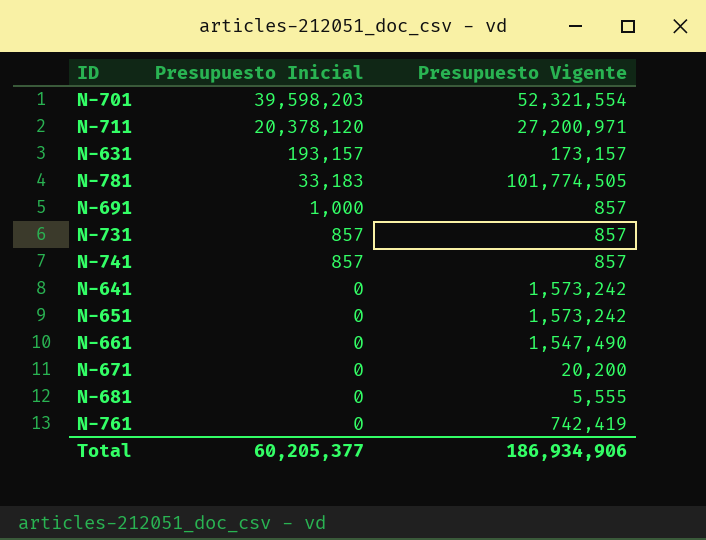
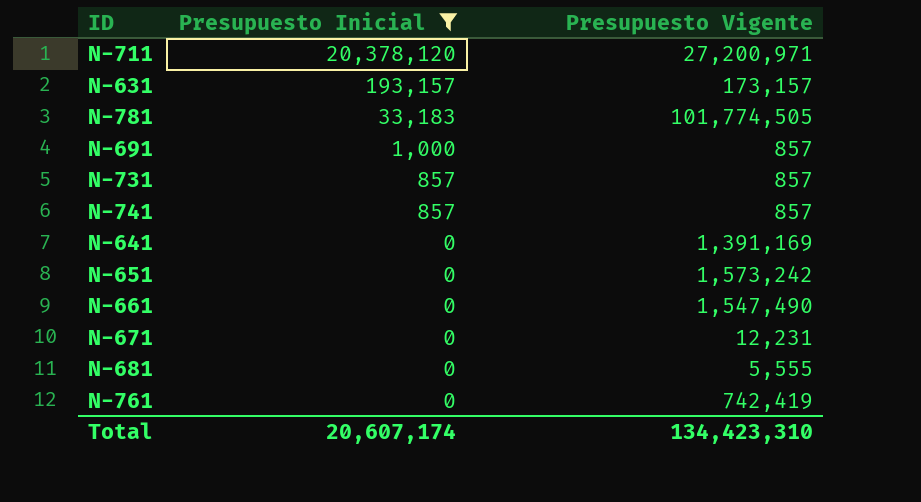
filter: none -> Presupuesto Inicial != 39,598,203
N-641 | Presupuesto Vigente: 1,573,242 -> 1,391,169
N-671 | Presupuesto Vigente: 20,200 -> 12,231
Total | Presupuesto Inicial: 60,205,377 -> 20,607,174
Total | Presupuesto Vigente: 186,934,906 -> 134,423,310

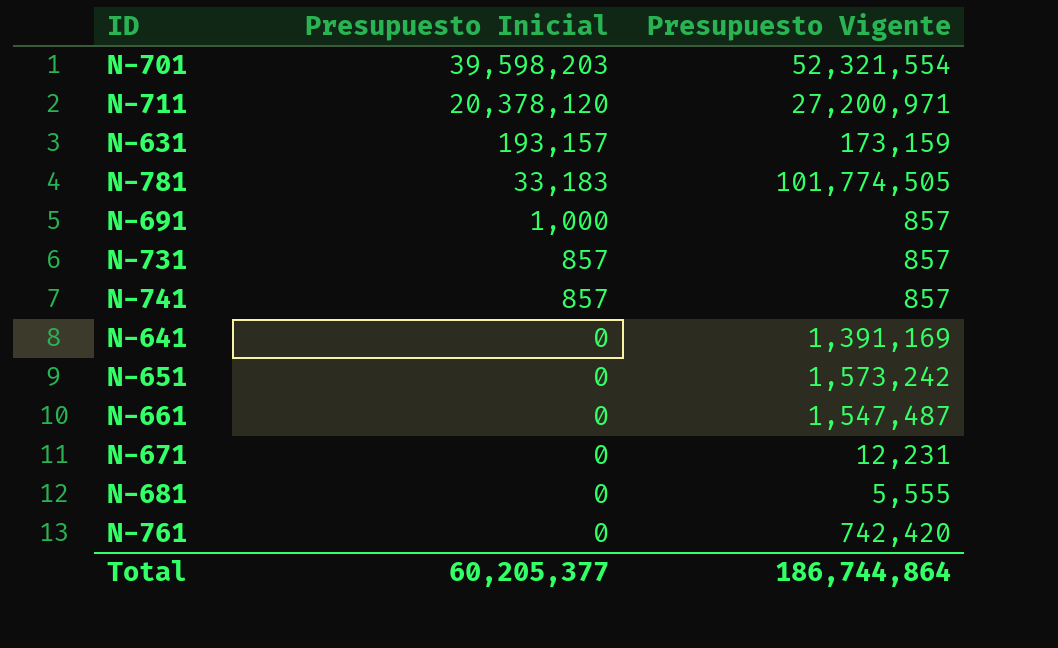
filter: Presupuesto Inicial != 39,598,203 -> none
N-631 | Presupuesto Vigente: 173,157 -> 173,159
N-661 | Presupuesto Vigente: 1,547,490 -> 1,547,487
N-761 | Presupuesto Vigente: 742,419 -> 742,420
Total | Presupuesto Inicial: 20,607,174 -> 60,205,377
Total | Presupuesto Vigente: 134,423,310 -> 186,744,864

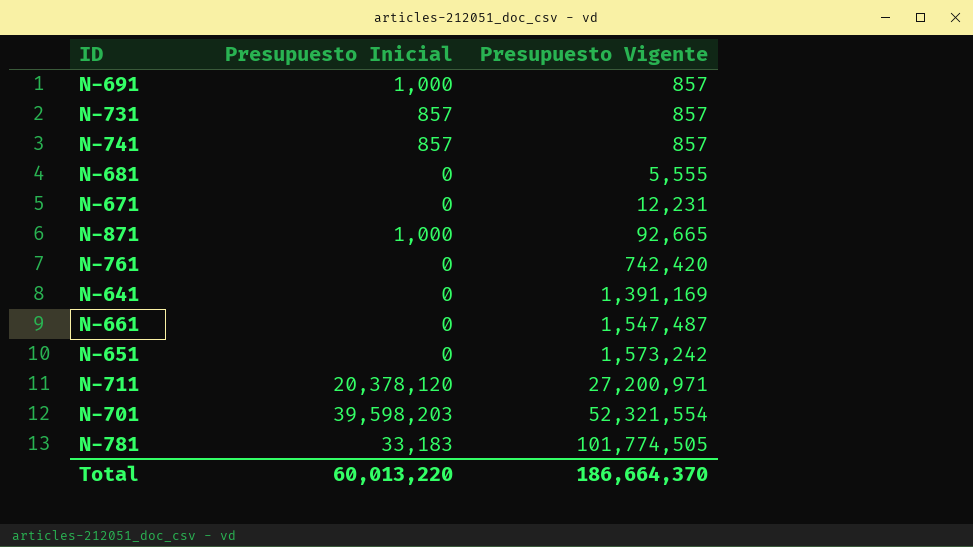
row order: Presupuesto Inicial descending -> Presupuesto Vigente ascending
row N-631: 193,157 | 173,159 -> none
row N-871: none -> 1,000 | 92,665
Total | Presupuesto Inicial: 60,205,377 -> 60,013,220
Total | Presupuesto Vigente: 186,744,864 -> 186,664,370

